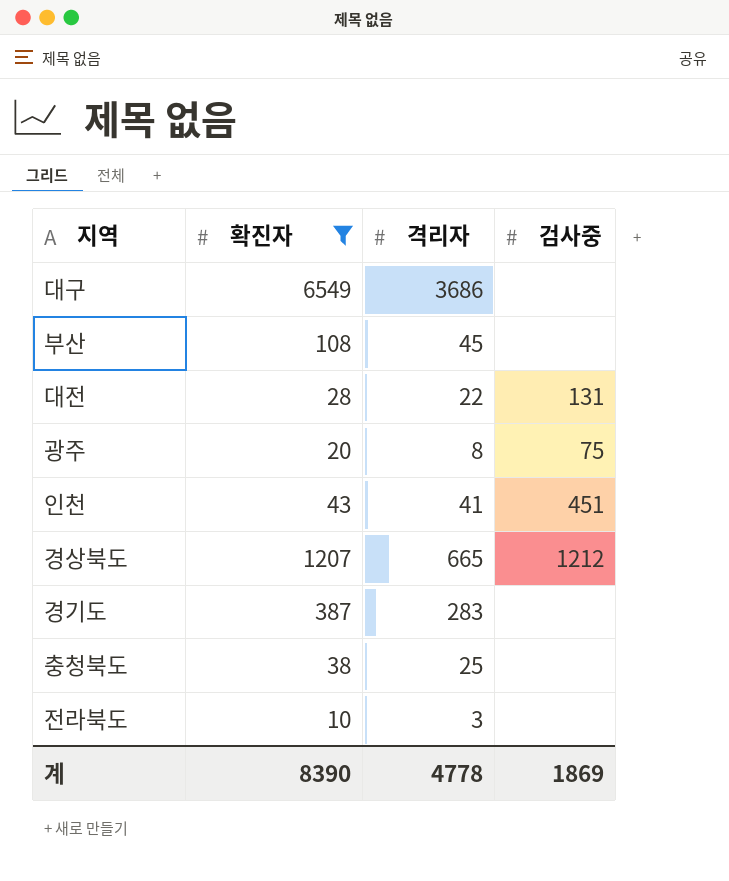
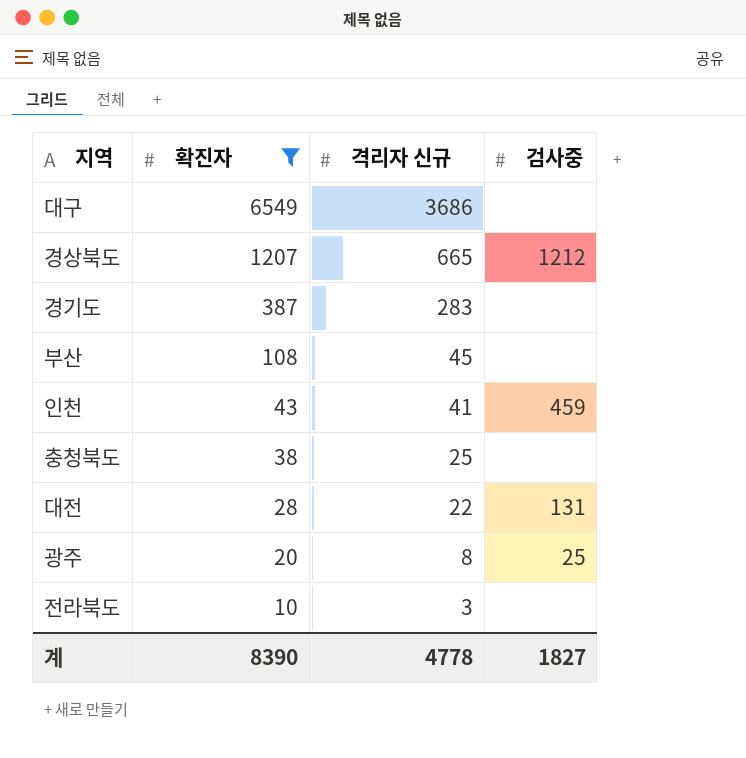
row order: none -> 확진자 descending
column name: 격리자 -> 격리자 신규
인천 | 검사중: 451 -> 459
광주 | 검사중: 75 -> 25
계 | 검사중: 1869 -> 1827

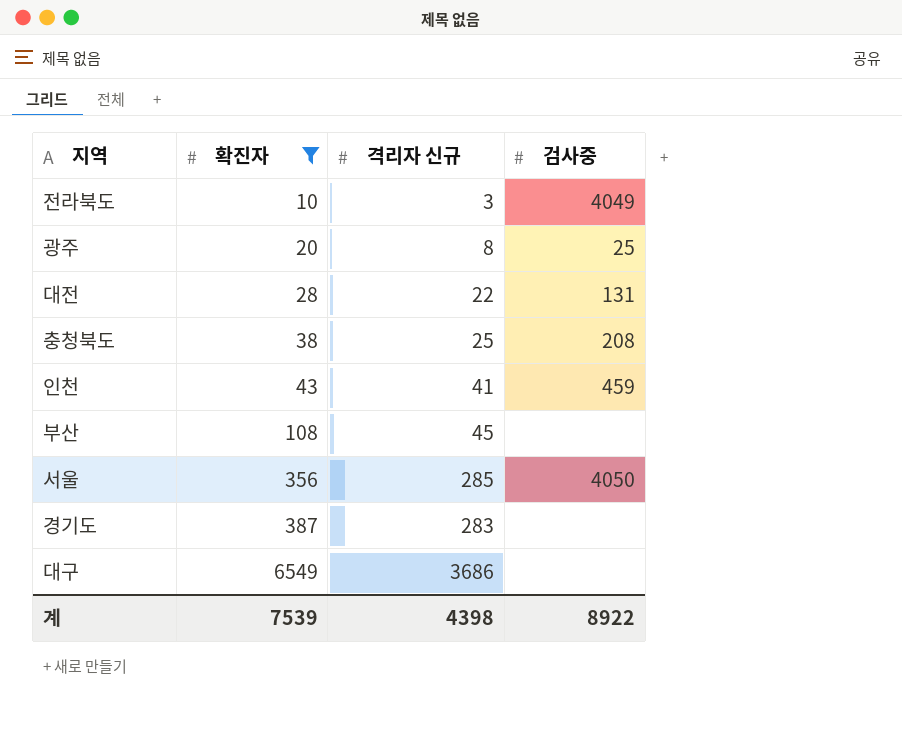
row order: 확진자 descending -> 확진자 ascending
row 경상북도: 1207 | 665 | 1212 -> none
전라북도 | 검사중: none -> 4049
충청북도 | 검사중: none -> 208
row 서울: none -> 356 | 285 | 4050
계 | 확진자: 8390 -> 7539
계 | 격리자 신규: 4778 -> 4398
계 | 검사중: 1827 -> 8922

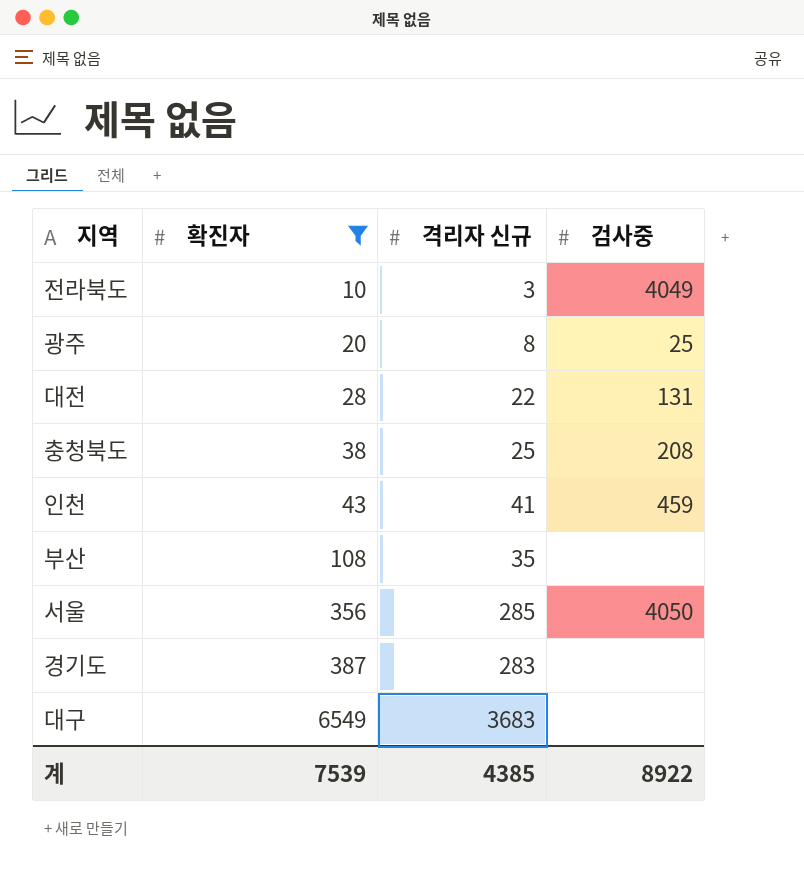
부산 | 격리자 신규: 45 -> 35
대구 | 격리자 신규: 3686 -> 3683
계 | 격리자 신규: 4398 -> 4385

